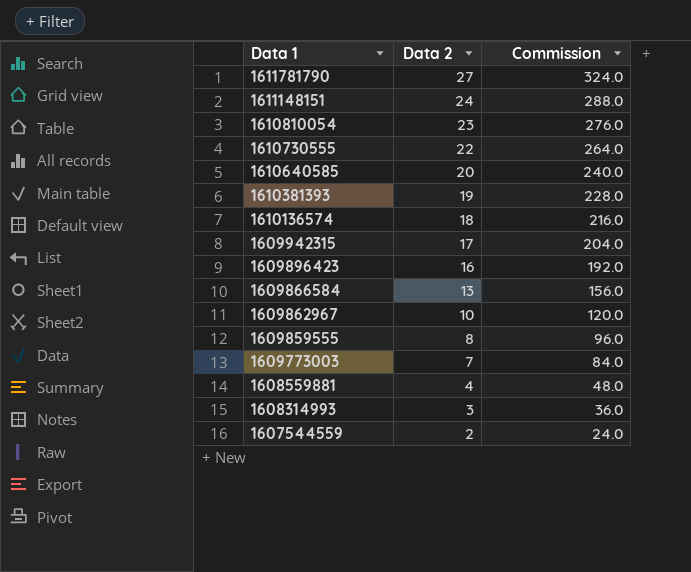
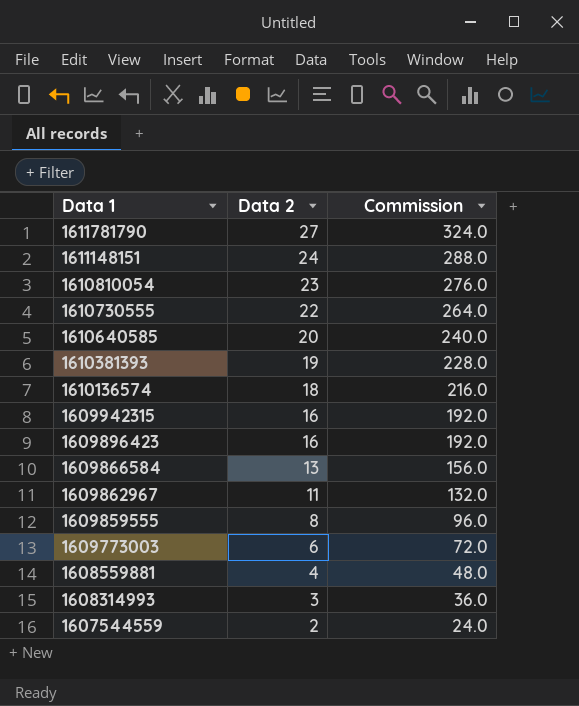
1609942315 | Data 2: 17 -> 16
1609942315 | Commission: 204.0 -> 192.0
1609862967 | Data 2: 10 -> 11
1609862967 | Commission: 120.0 -> 132.0
1609773003 | Data 2: 7 -> 6
1609773003 | Commission: 84.0 -> 72.0

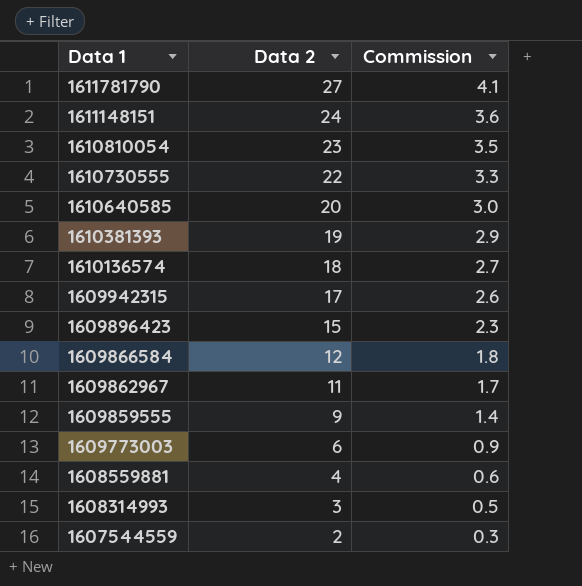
column Commission | formula: [Data 2] * 12 -> [Data 2] * 0.15
1609942315 | Data 2: 16 -> 17
1609896423 | Data 2: 16 -> 15
1609866584 | Data 2: 13 -> 12
1609859555 | Data 2: 8 -> 9

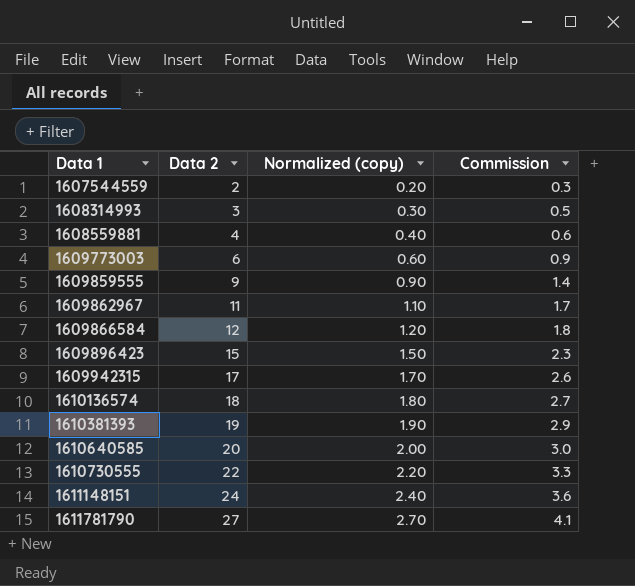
row order: Data 1 descending -> Data 1 ascending
column Normalized (copy) | formula: none -> [Data 2] * 0.1
row 1610810054: 23 | 3.5 -> none

